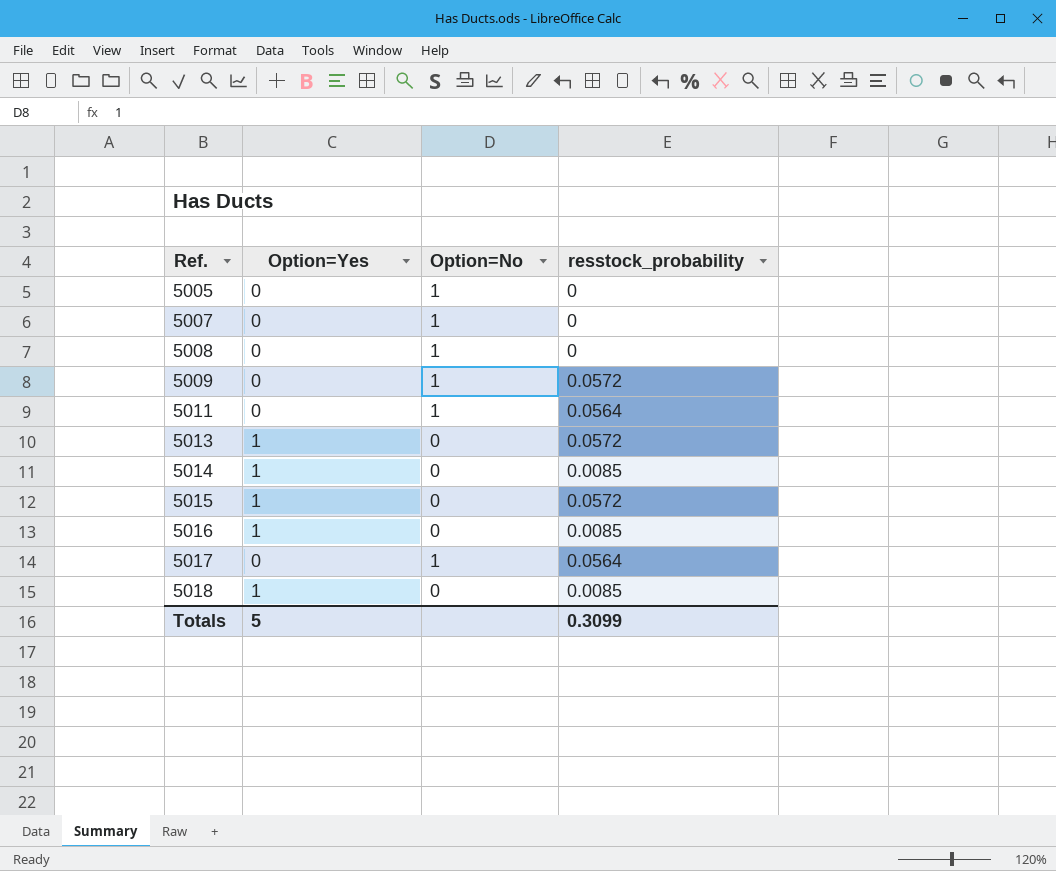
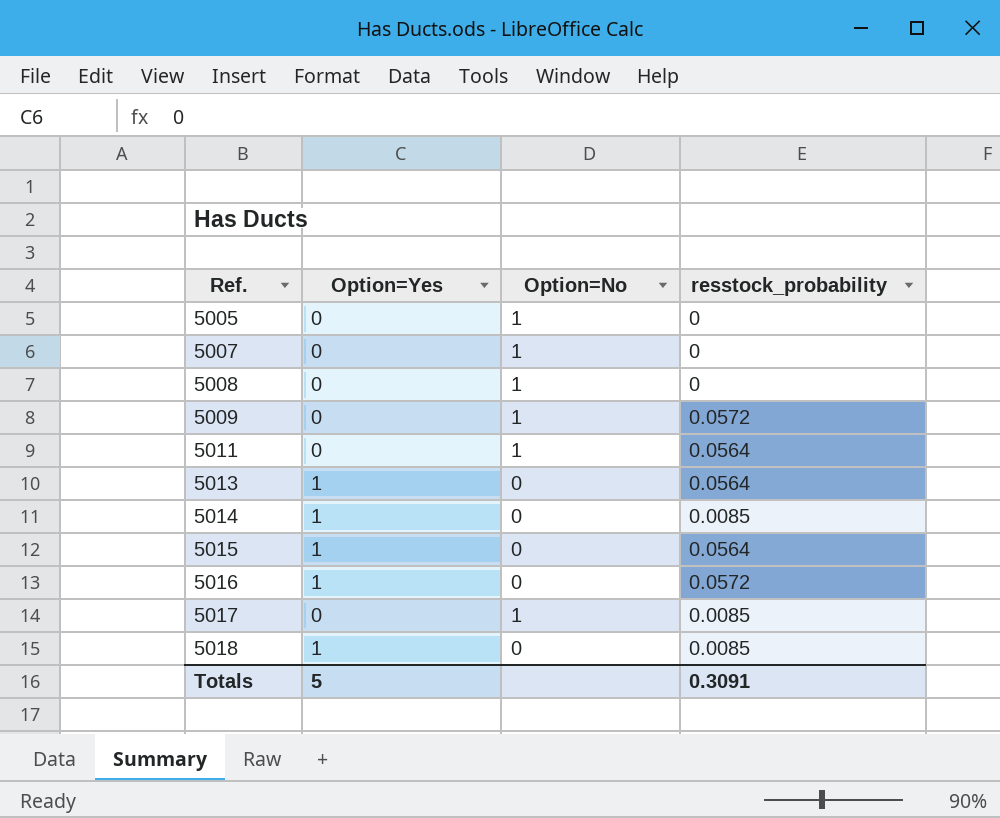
5013 | resstock_probability: 0.0572 -> 0.0564
5015 | resstock_probability: 0.0572 -> 0.0564
5016 | resstock_probability: 0.0085 -> 0.0572
5017 | resstock_probability: 0.0564 -> 0.0085
Totals | resstock_probability: 0.3099 -> 0.3091

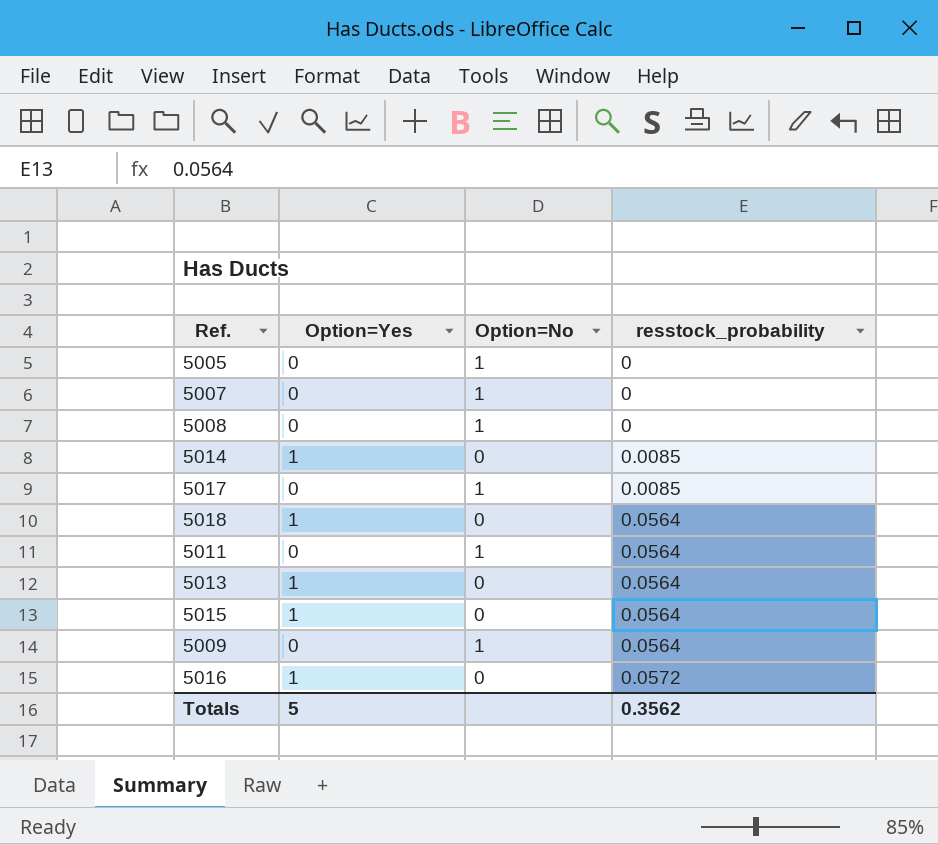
row order: Ref. ascending -> resstock_probability ascending
5018 | resstock_probability: 0.0085 -> 0.0564
5009 | resstock_probability: 0.0572 -> 0.0564
Totals | resstock_probability: 0.3091 -> 0.3562

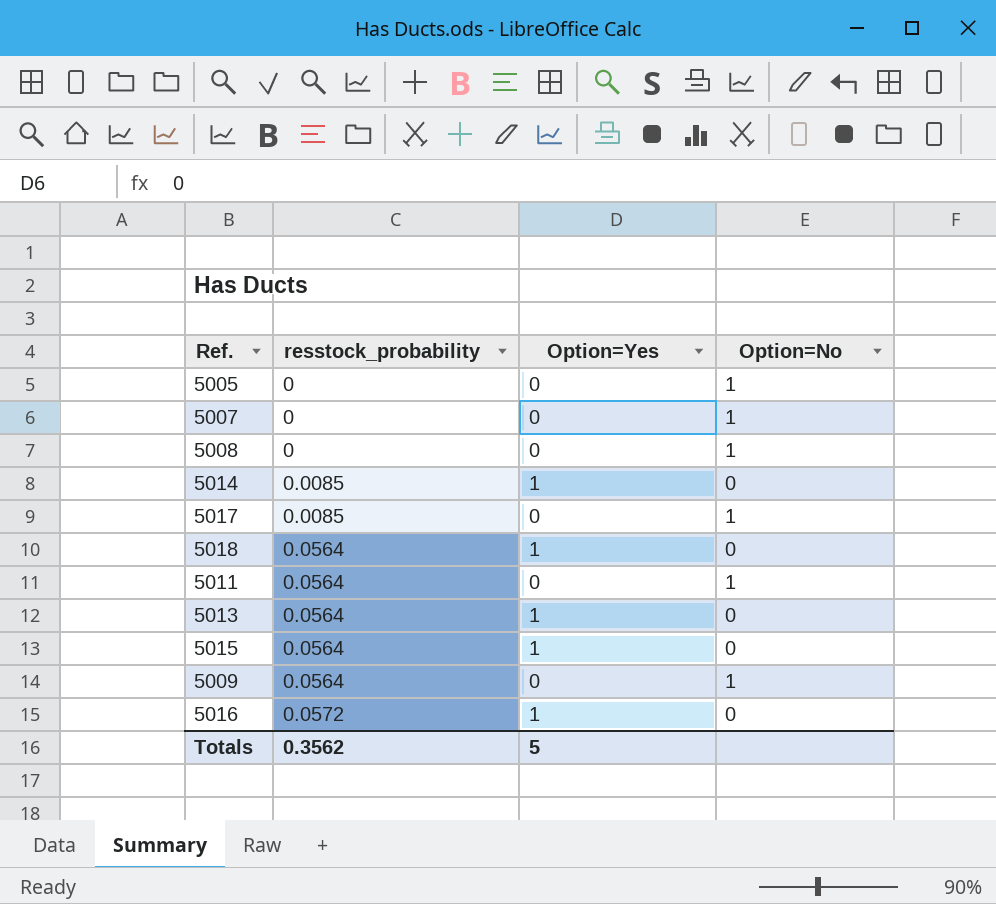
column resstock_probability | position: 4 -> 2

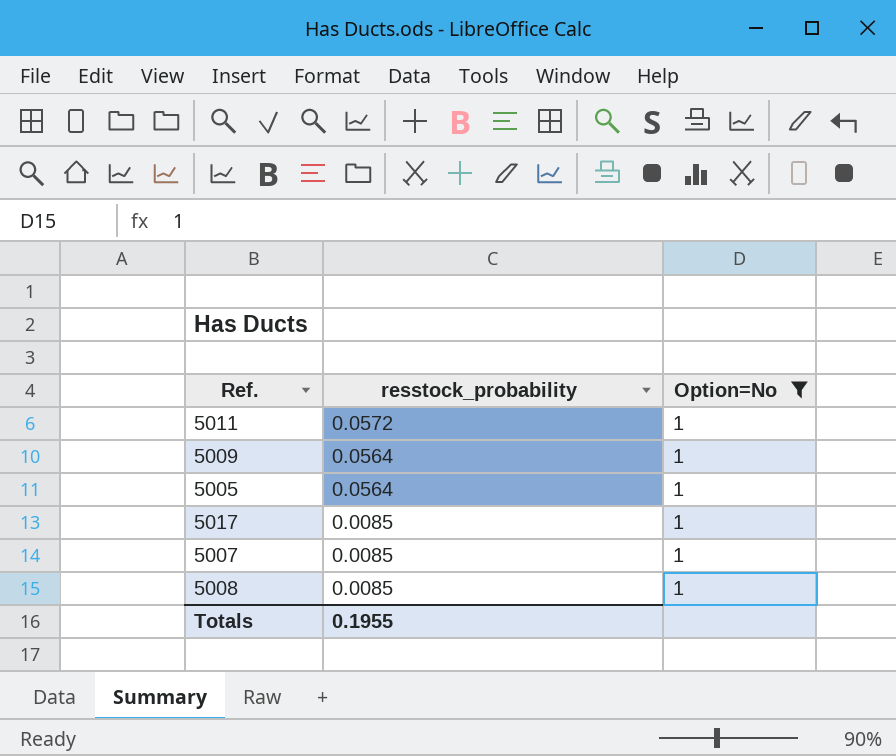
filter: none -> Option=No = 1
row order: resstock_probability ascending -> resstock_probability descending
column Option=Yes | position: 3 -> none
5011 | resstock_probability: 0.0564 -> 0.0572
5005 | resstock_probability: 0 -> 0.0564
5007 | resstock_probability: 0 -> 0.0085
5008 | resstock_probability: 0 -> 0.0085
Totals | resstock_probability: 0.3562 -> 0.1955

